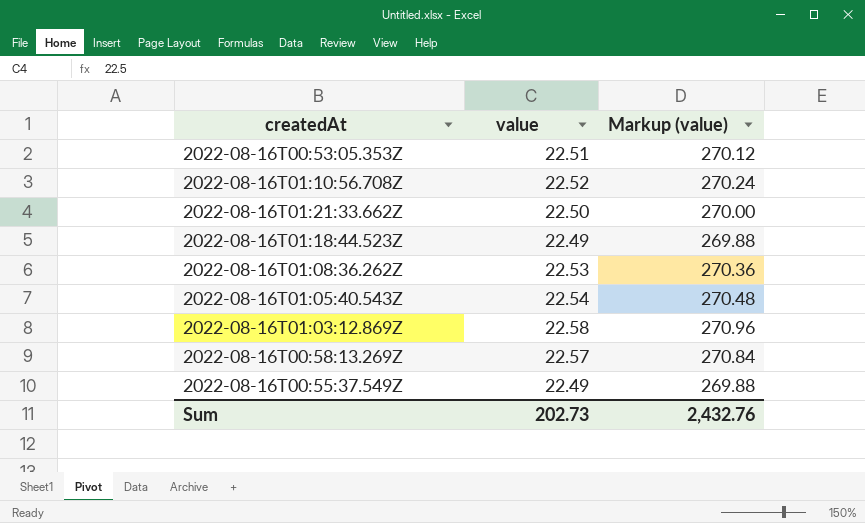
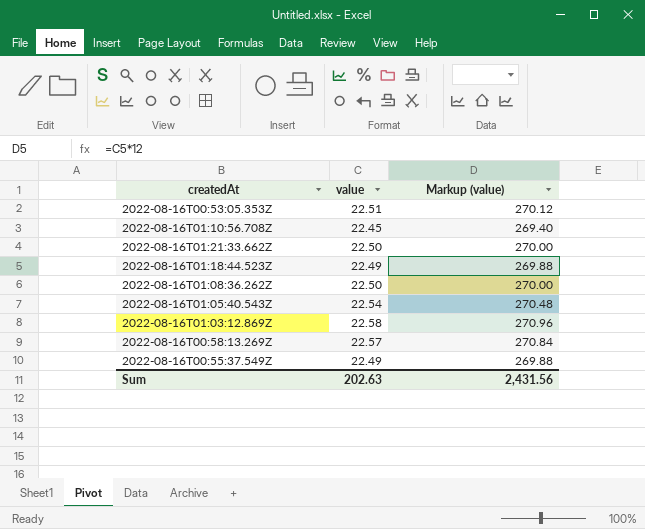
2022-08-16T01:10:56.708Z | value: 22.52 -> 22.45
2022-08-16T01:10:56.708Z | Markup (value): 270.24 -> 269.40
2022-08-16T01:08:36.262Z | value: 22.53 -> 22.50
2022-08-16T01:08:36.262Z | Markup (value): 270.36 -> 270.00
Sum | value: 202.73 -> 202.63
Sum | Markup (value): 2,432.76 -> 2,431.56

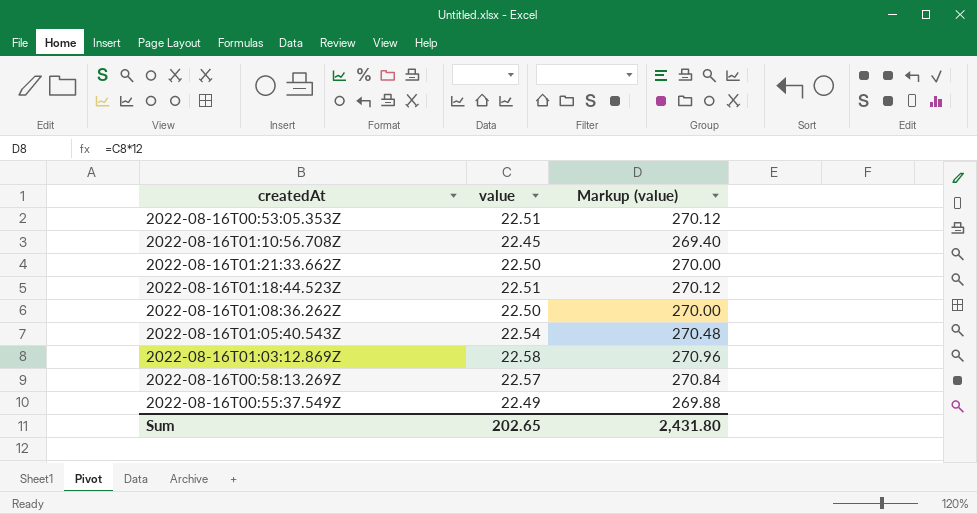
2022-08-16T01:18:44.523Z | value: 22.49 -> 22.51
2022-08-16T01:18:44.523Z | Markup (value): 269.88 -> 270.12
Sum | value: 202.63 -> 202.65
Sum | Markup (value): 2,431.56 -> 2,431.80

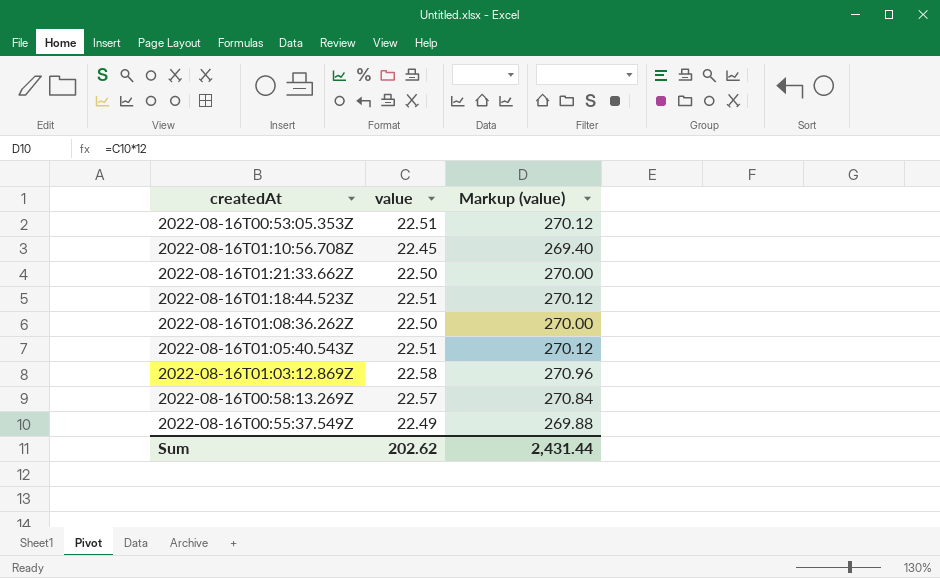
2022-08-16T01:05:40.543Z | value: 22.54 -> 22.51
2022-08-16T01:05:40.543Z | Markup (value): 270.48 -> 270.12
Sum | value: 202.65 -> 202.62
Sum | Markup (value): 2,431.80 -> 2,431.44

